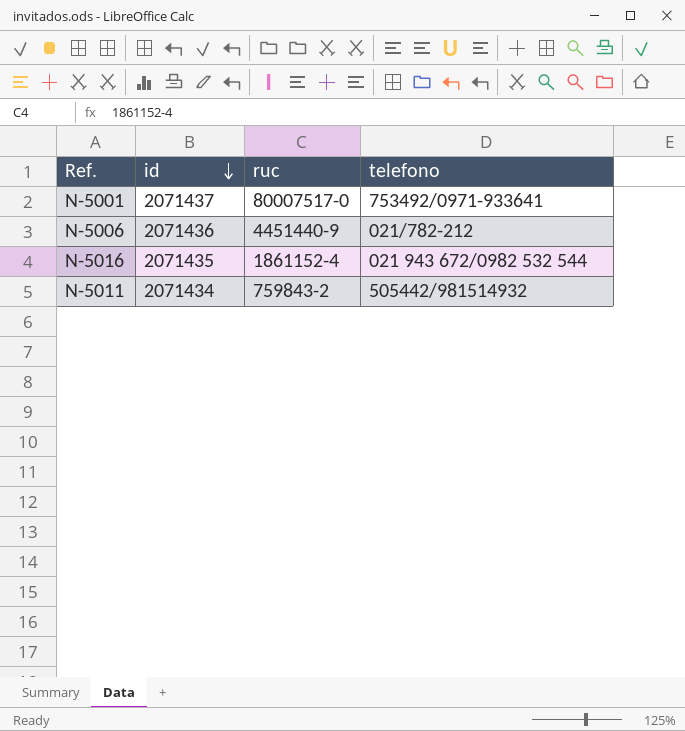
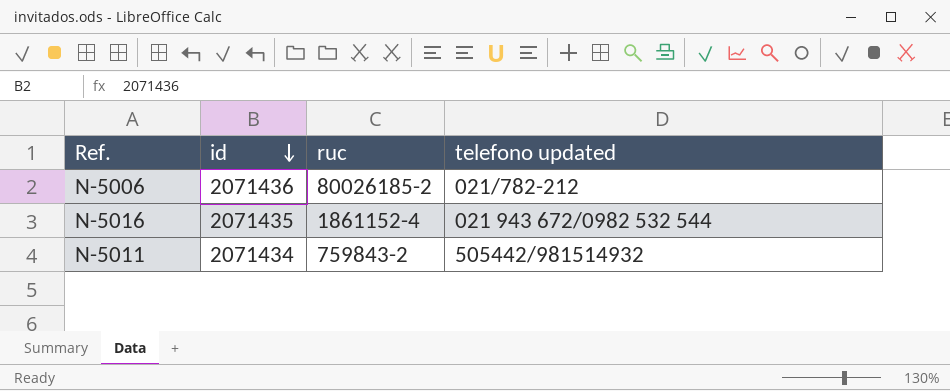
column name: telefono -> telefono updated
row N-5001: 2071437 | 80007517-0 | 753492/0971-933641 -> none
N-5006 | ruc: 4451440-9 -> 80026185-2

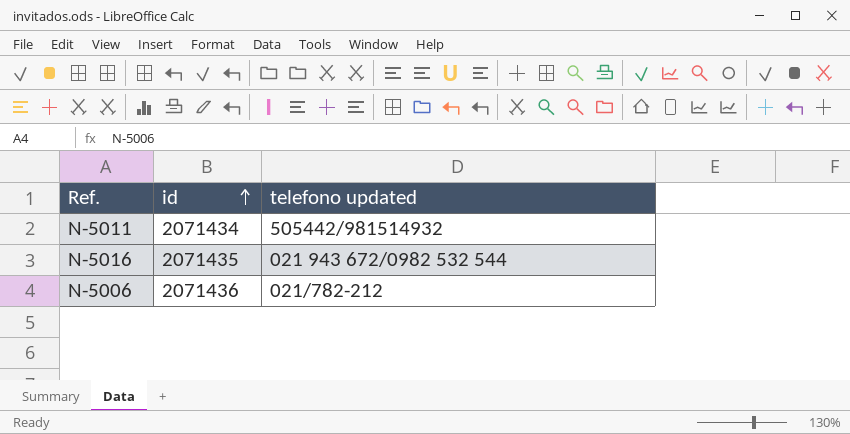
row order: id descending -> id ascending
column ruc | position: 3 -> none

